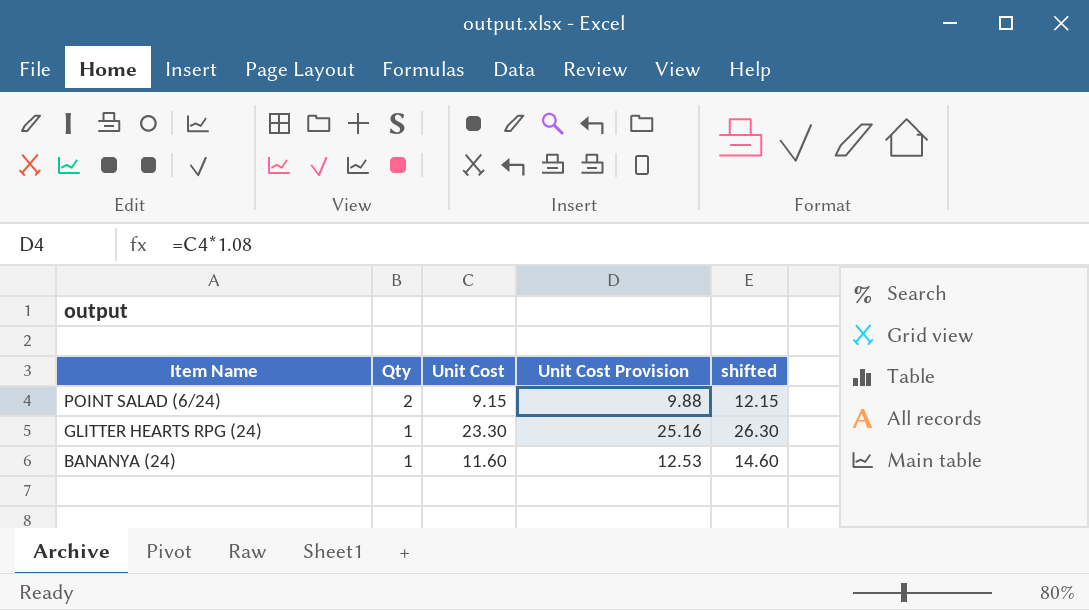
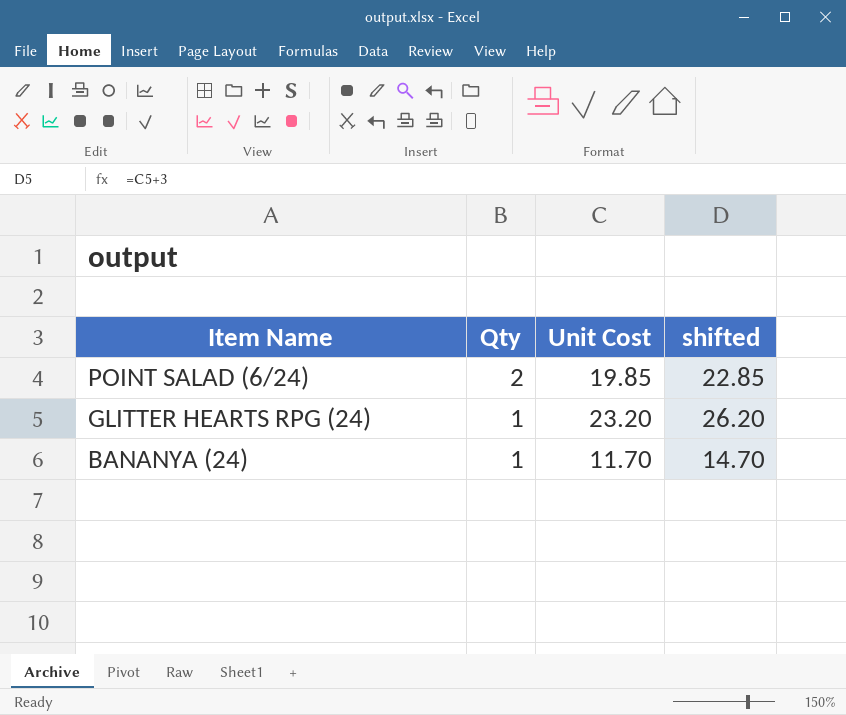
column Unit Cost Provision | formula: [Unit Cost] * 1.08 -> none
POINT SALAD (6/24) | Unit Cost: 9.15 -> 19.85
POINT SALAD (6/24) | shifted: 12.15 -> 22.85
GLITTER HEARTS RPG (24) | Unit Cost: 23.30 -> 23.20
GLITTER HEARTS RPG (24) | shifted: 26.30 -> 26.20
BANANYA (24) | Unit Cost: 11.60 -> 11.70
BANANYA (24) | shifted: 14.60 -> 14.70

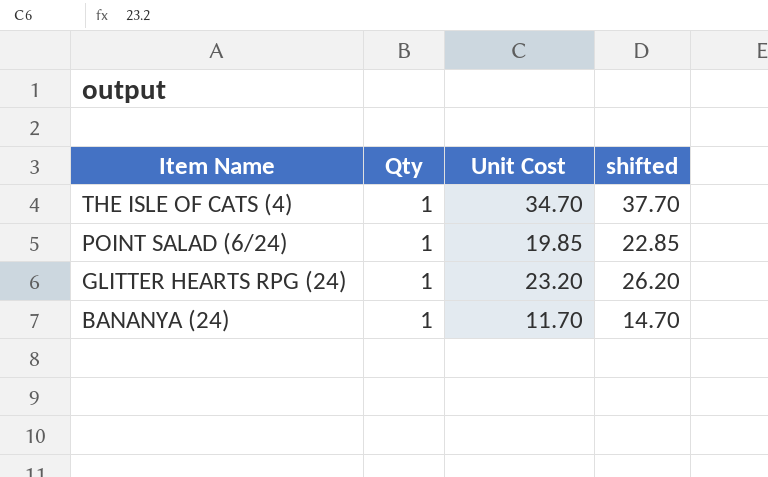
row THE ISLE OF CATS (4): none -> 1 | 34.70 | 37.70
POINT SALAD (6/24) | Qty: 2 -> 1

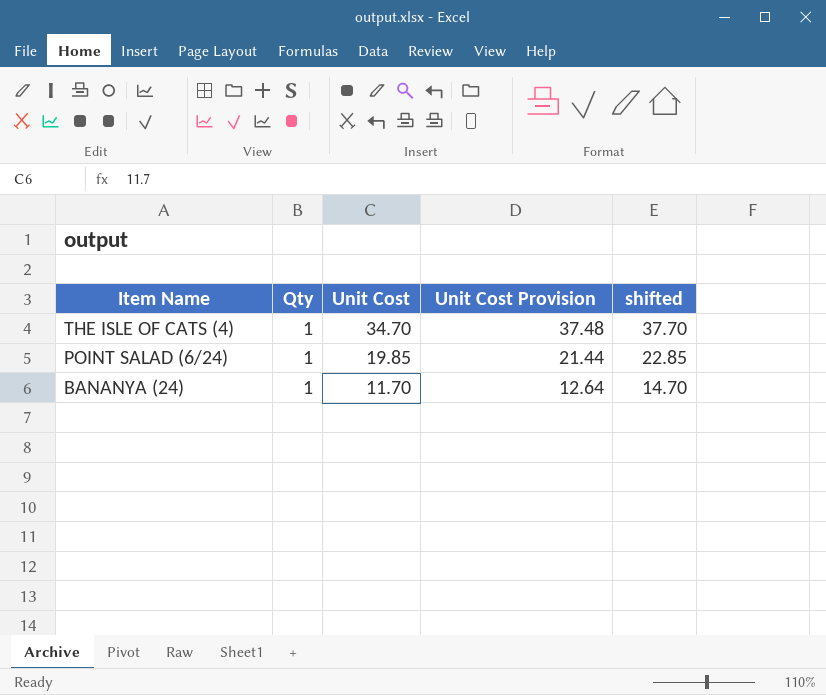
column Unit Cost Provision | formula: none -> [Unit Cost] * 1.08
row GLITTER HEARTS RPG (24): 1 | 23.20 | 26.20 -> none

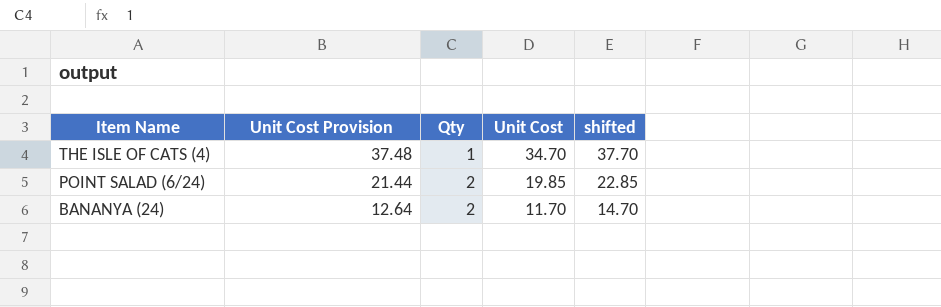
column Unit Cost Provision | position: 4 -> 2
POINT SALAD (6/24) | Qty: 1 -> 2
BANANYA (24) | Qty: 1 -> 2

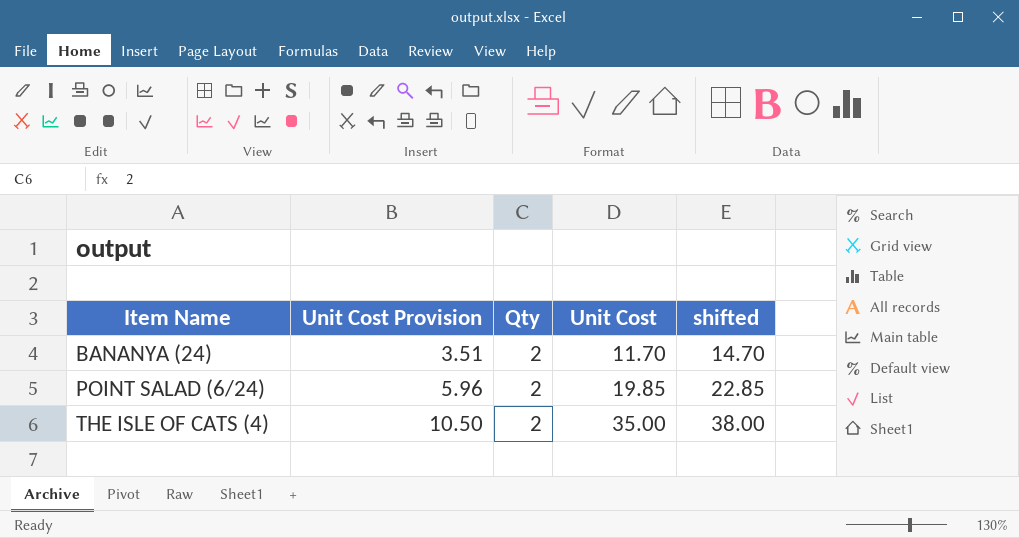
row order: Item Name descending -> Item Name ascending
column Unit Cost Provision | formula: [Unit Cost] * 1.08 -> [Unit Cost] * 0.3
THE ISLE OF CATS (4) | Qty: 1 -> 2
THE ISLE OF CATS (4) | Unit Cost: 34.70 -> 35.00
THE ISLE OF CATS (4) | shifted: 37.70 -> 38.00

